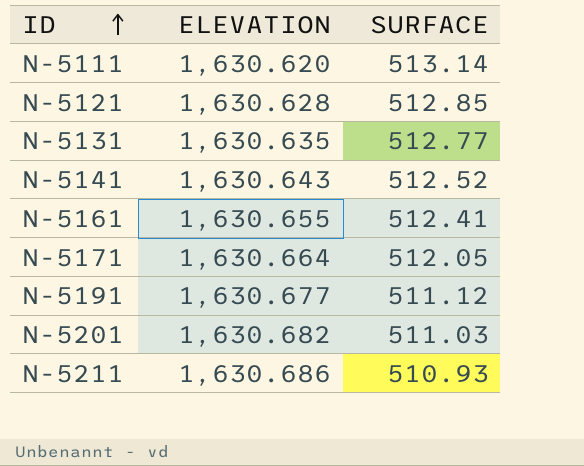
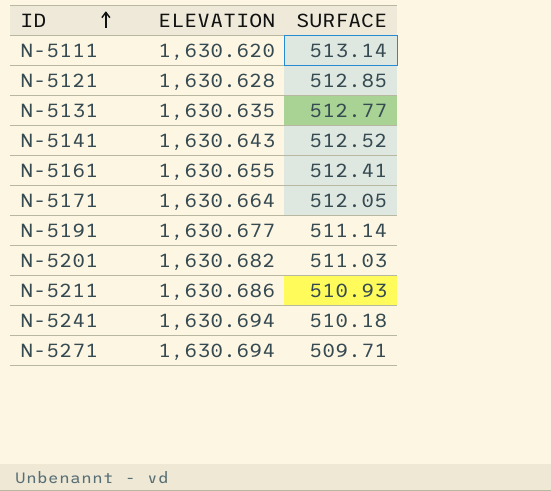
N-5191 | SURFACE: 511.12 -> 511.14
row N-5241: none -> 1,630.694 | 510.18
row N-5271: none -> 1,630.694 | 509.71

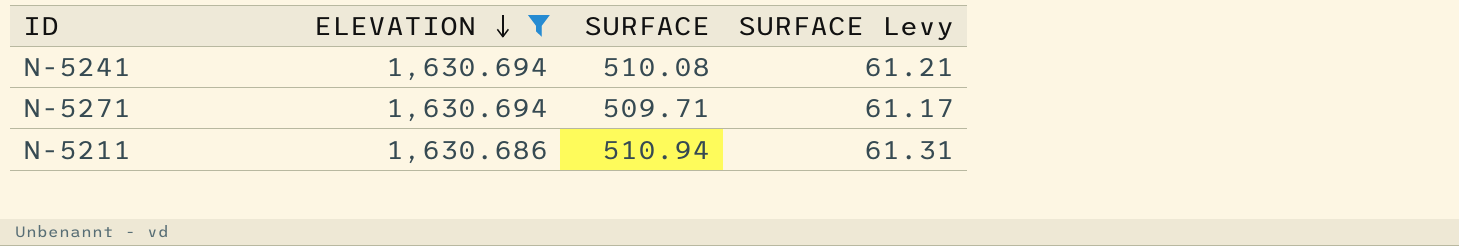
filter: none -> ELEVATION >= 1,630.686
row order: ID ascending -> ELEVATION descending
column SURFACE Levy | formula: none -> [SURFACE] * 0.12
N-5241 | SURFACE: 510.18 -> 510.08
N-5211 | SURFACE: 510.93 -> 510.94

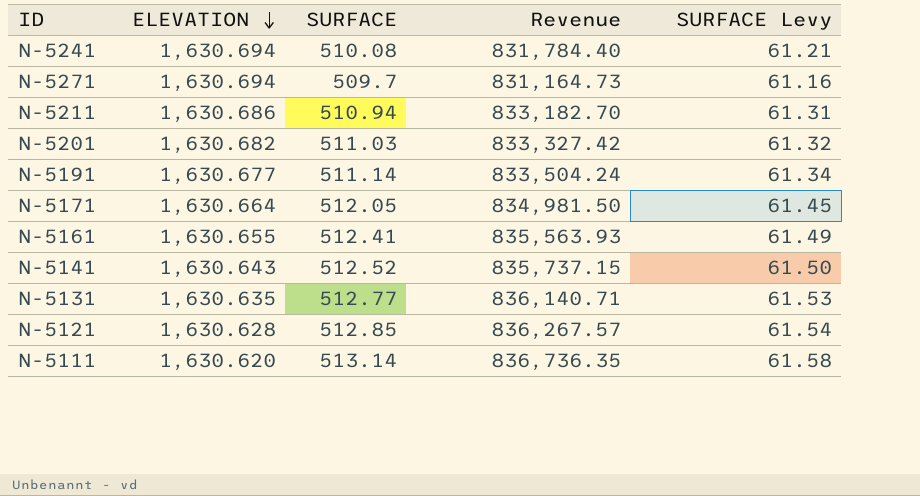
filter: ELEVATION >= 1,630.686 -> none
column Revenue | formula: none -> [ELEVATION] * [SURFACE]
N-5271 | SURFACE: 509.71 -> 509.7
N-5271 | SURFACE Levy: 61.17 -> 61.16

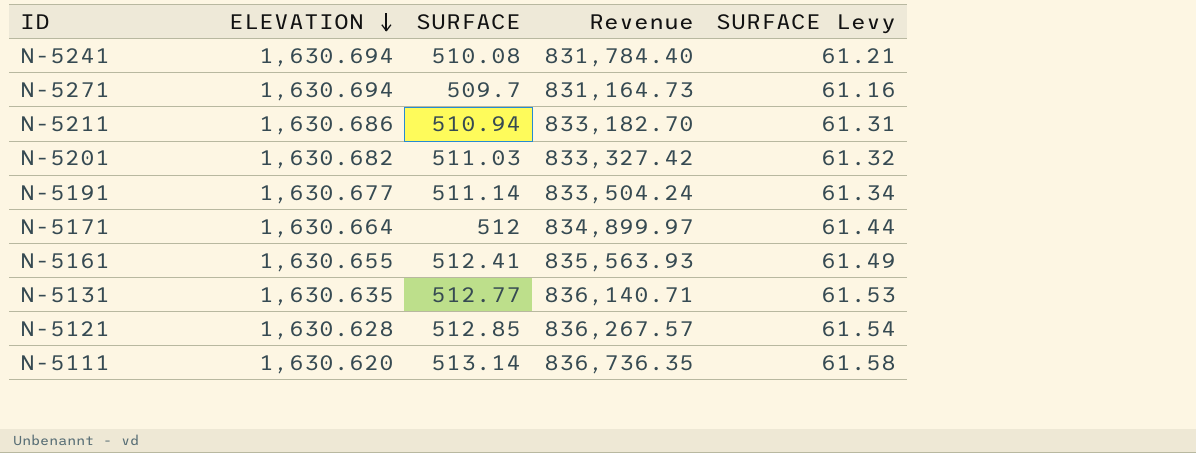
row N-5141: 1,630.643 | 512.52 | 835,737.15 | 61.50 -> none
N-5171 | SURFACE: 512.05 -> 512
N-5171 | Revenue: 834,981.50 -> 834,899.97
N-5171 | SURFACE Levy: 61.45 -> 61.44

